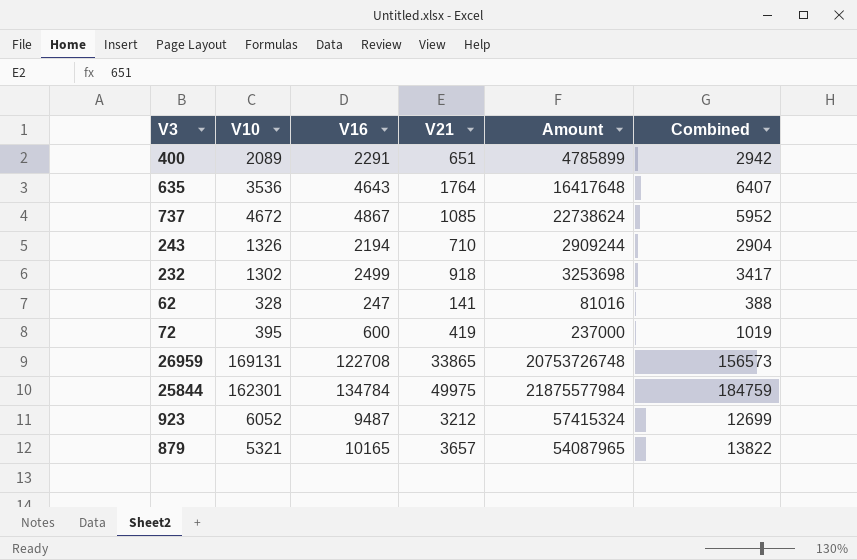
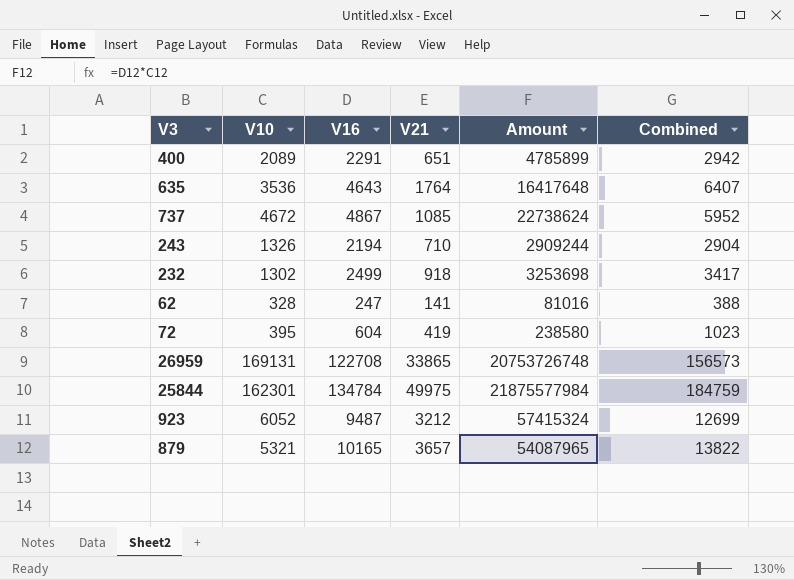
72 | V16: 600 -> 604
72 | Amount: 237000 -> 238580
72 | Combined: 1019 -> 1023

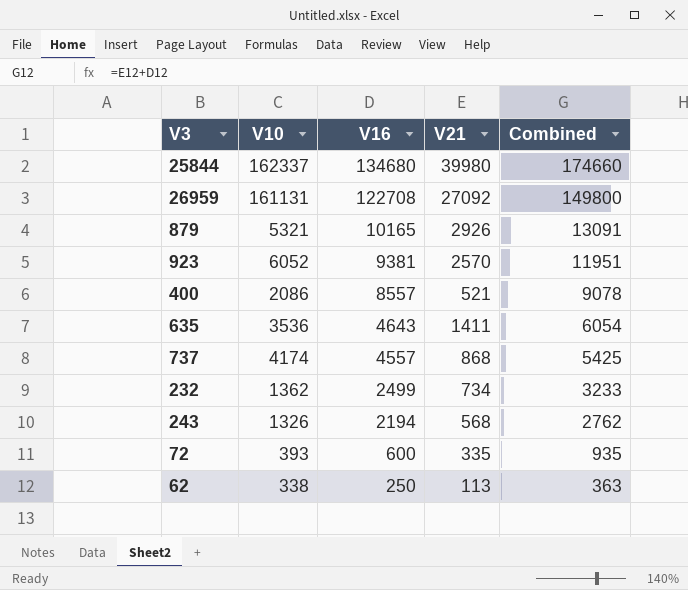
row order: none -> V16 descending
column Amount | formula: [V10] * [V16] -> none
25844 | V10: 162301 -> 162337
25844 | V16: 134784 -> 134680
25844 | V21: 49975 -> 39980
25844 | Combined: 184759 -> 174660
26959 | V10: 169131 -> 161131
26959 | V21: 33865 -> 27092
26959 | Combined: 156573 -> 149800
879 | V21: 3657 -> 2926
879 | Combined: 13822 -> 13091
923 | V16: 9487 -> 9381
923 | V21: 3212 -> 2570
923 | Combined: 12699 -> 11951
400 | V10: 2089 -> 2086
400 | V16: 2291 -> 8557
400 | V21: 651 -> 521
400 | Combined: 2942 -> 9078
635 | V21: 1764 -> 1411
635 | Combined: 6407 -> 6054
737 | V10: 4672 -> 4174
737 | V16: 4867 -> 4557
737 | V21: 1085 -> 868
737 | Combined: 5952 -> 5425
232 | V10: 1302 -> 1362
232 | V21: 918 -> 734
232 | Combined: 3417 -> 3233
243 | V21: 710 -> 568
243 | Combined: 2904 -> 2762
72 | V10: 395 -> 393
72 | V16: 604 -> 600
72 | V21: 419 -> 335
72 | Combined: 1023 -> 935
62 | V10: 328 -> 338
62 | V16: 247 -> 250
62 | V21: 141 -> 113
62 | Combined: 388 -> 363

